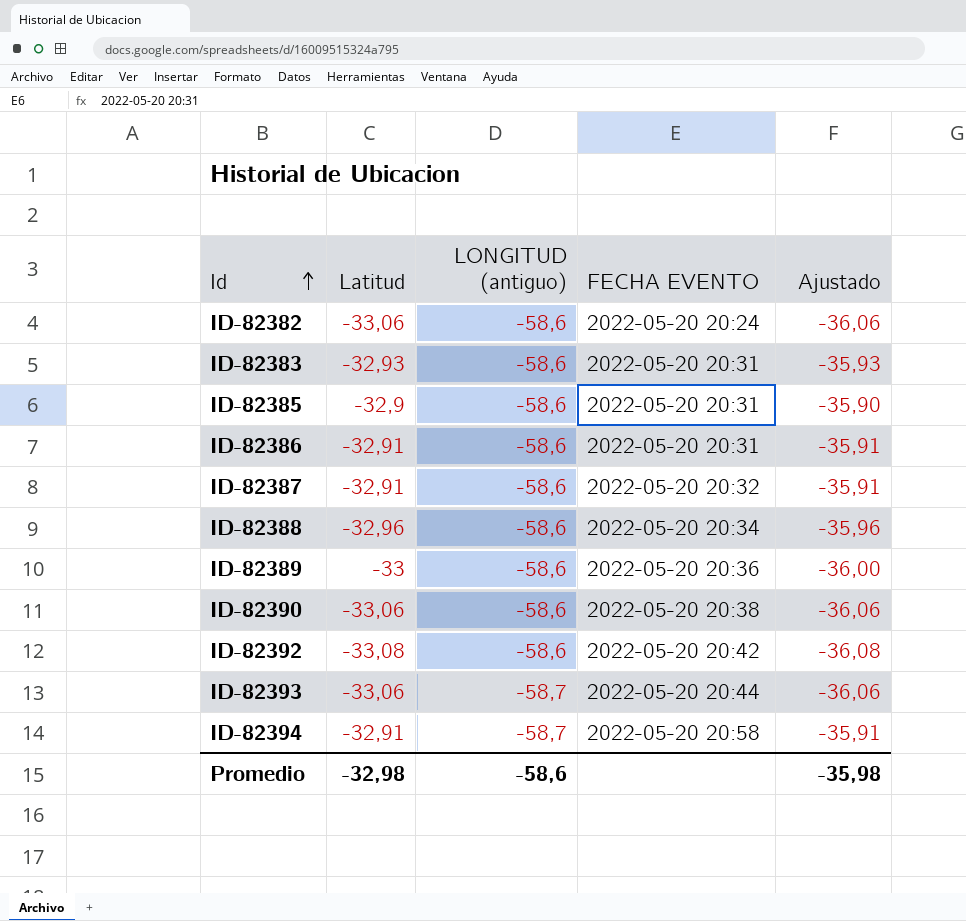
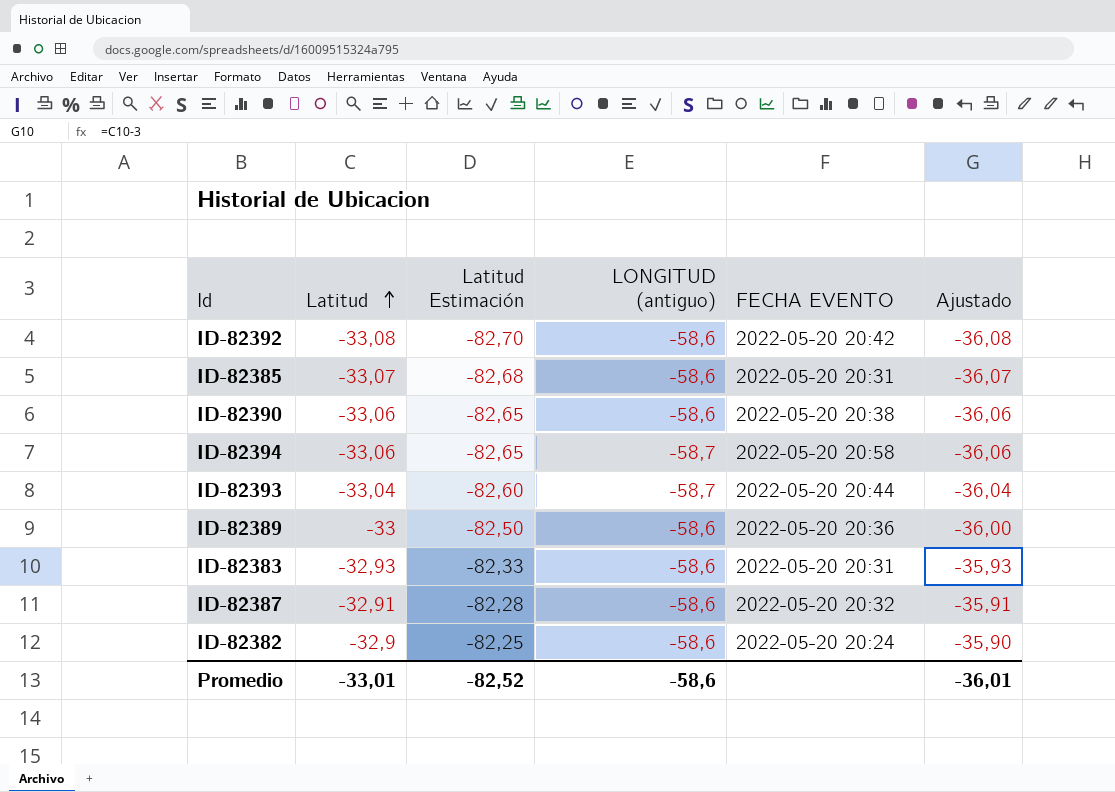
row order: Id ascending -> Latitud ascending
column Latitud Estimación | formula: none -> [Latitud] * 2,5
row ID-82386: -32,91 | -58,6 | 2022-05-20 20:31 | -35,91 -> none
row ID-82388: -32,96 | -58,6 | 2022-05-20 20:34 | -35,96 -> none
ID-82385 | Latitud: -32,9 -> -33,07
ID-82385 | Ajustado: -35,90 -> -36,07
ID-82394 | Latitud: -32,91 -> -33,06
ID-82394 | Ajustado: -35,91 -> -36,06
ID-82393 | Latitud: -33,06 -> -33,04
ID-82393 | Ajustado: -36,06 -> -36,04
ID-82382 | Latitud: -33,06 -> -32,9
ID-82382 | Ajustado: -36,06 -> -35,90
Promedio | Latitud: -32,98 -> -33,01
Promedio | Ajustado: -35,98 -> -36,01

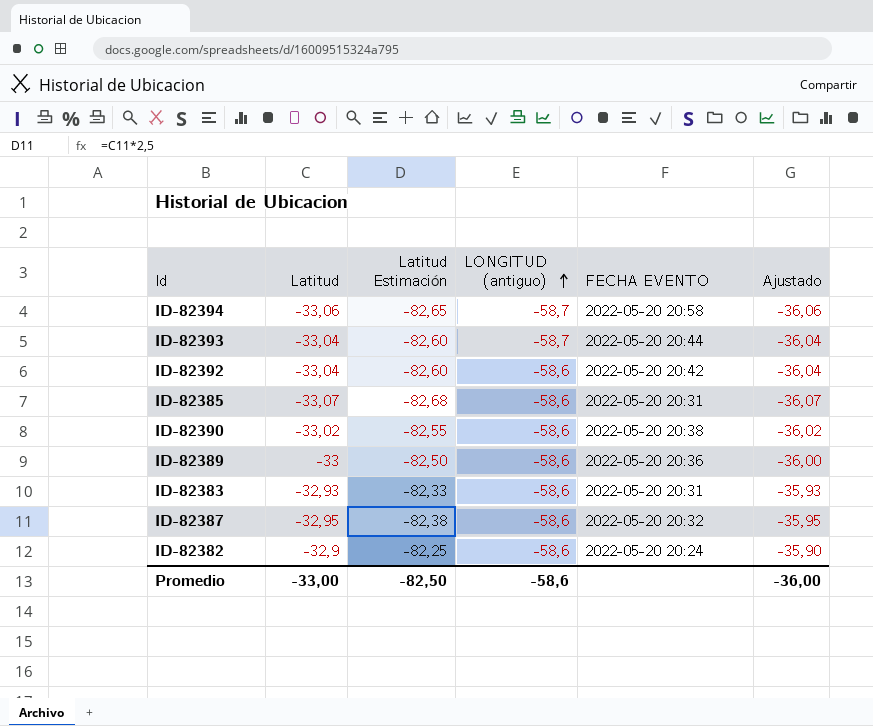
row order: Latitud ascending -> LONGITUD (antiguo) ascending
ID-82392 | Latitud: -33,08 -> -33,04
ID-82392 | Latitud Estimación: -82,70 -> -82,60
ID-82392 | Ajustado: -36,08 -> -36,04
ID-82390 | Latitud: -33,06 -> -33,02
ID-82390 | Latitud Estimación: -82,65 -> -82,55
ID-82390 | Ajustado: -36,06 -> -36,02
ID-82387 | Latitud: -32,91 -> -32,95
ID-82387 | Latitud Estimación: -82,28 -> -82,38
ID-82387 | Ajustado: -35,91 -> -35,95
Promedio | Latitud: -33,01 -> -33,00
Promedio | Latitud Estimación: -82,52 -> -82,50
Promedio | Ajustado: -36,01 -> -36,00

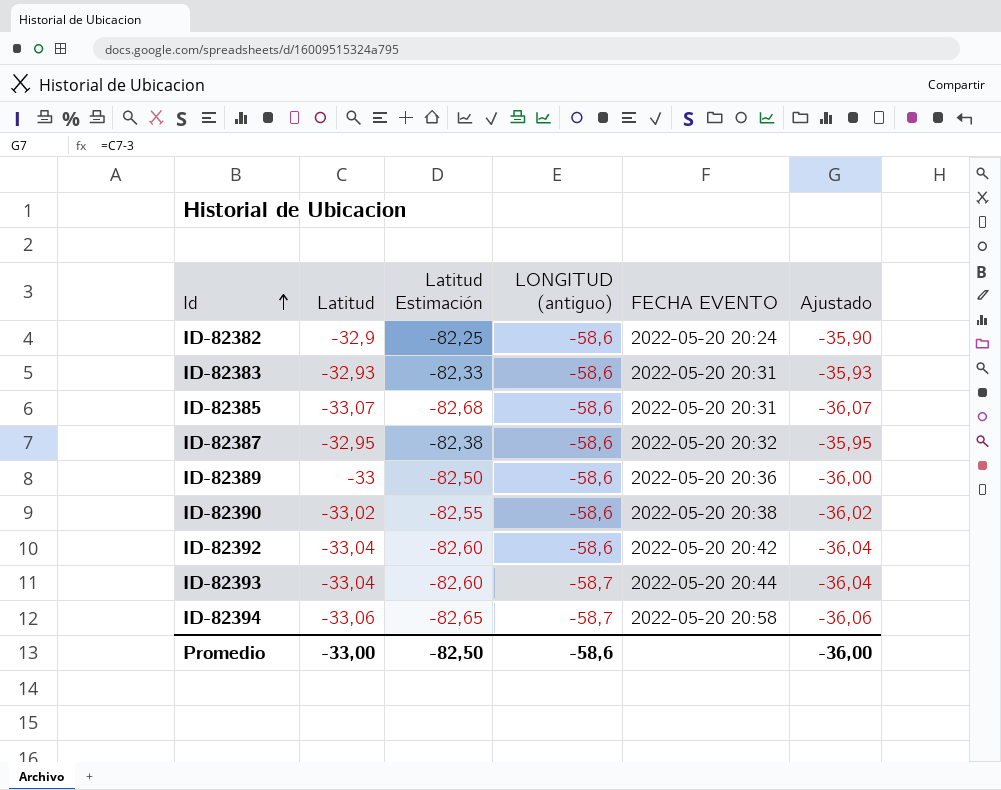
row order: LONGITUD (antiguo) ascending -> Id ascending

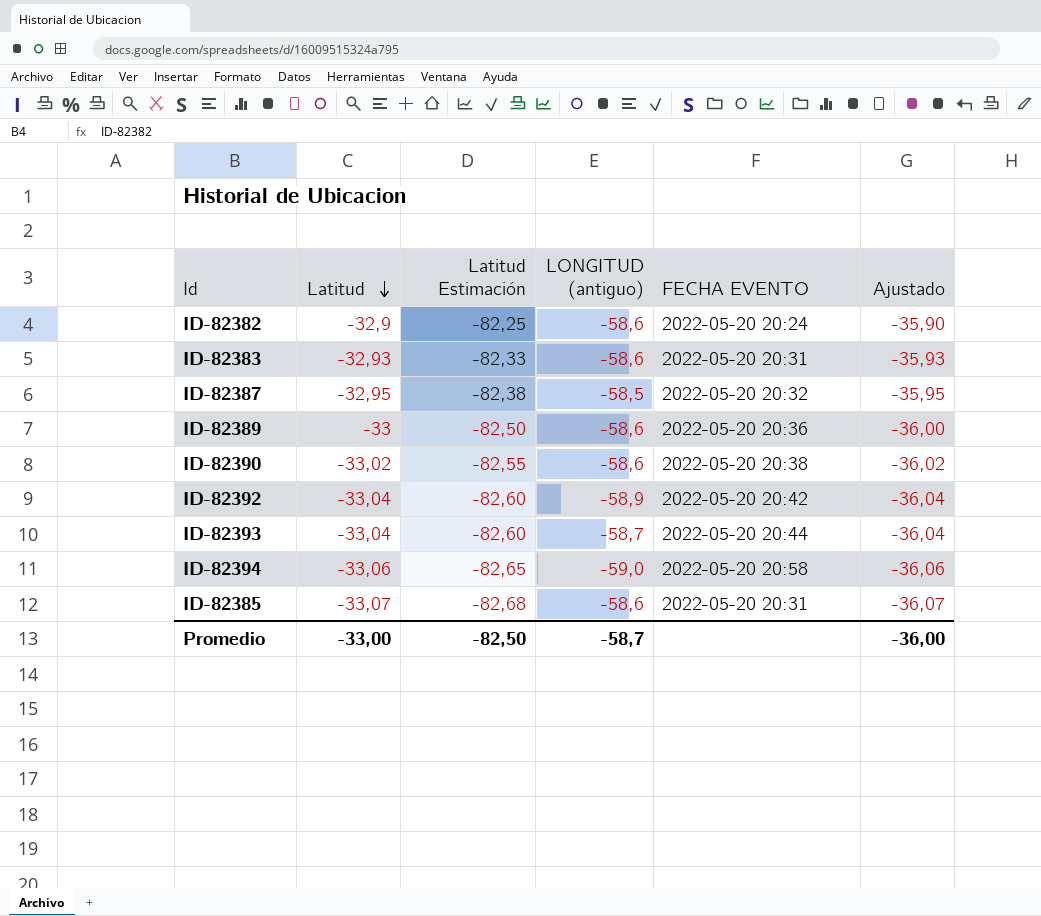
row order: Id ascending -> Latitud descending
ID-82387 | LONGITUD (antiguo): -58,6 -> -58,5
ID-82392 | LONGITUD (antiguo): -58,6 -> -58,9
ID-82394 | LONGITUD (antiguo): -58,7 -> -59,0
Promedio | LONGITUD (antiguo): -58,6 -> -58,7

